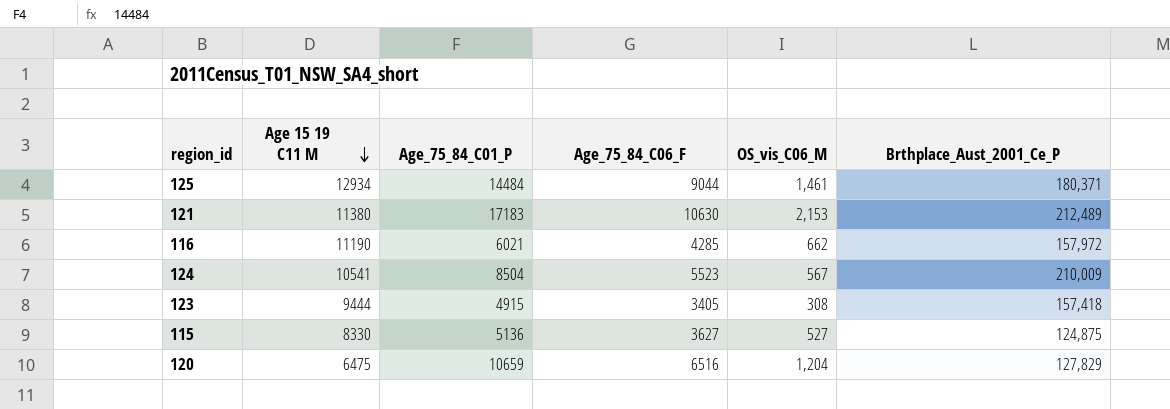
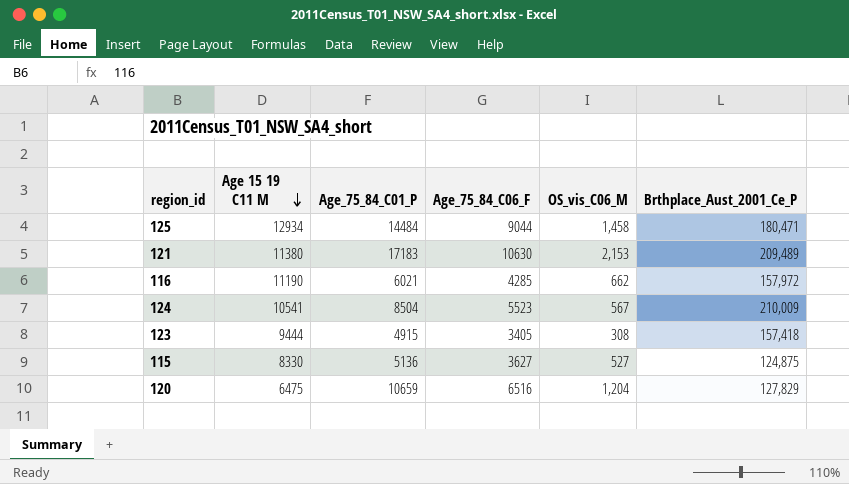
125 | OS_vis_C06_M: 1,461 -> 1,458
125 | Brthplace_Aust_2001_Ce_P: 180,371 -> 180,471
121 | Brthplace_Aust_2001_Ce_P: 212,489 -> 209,489

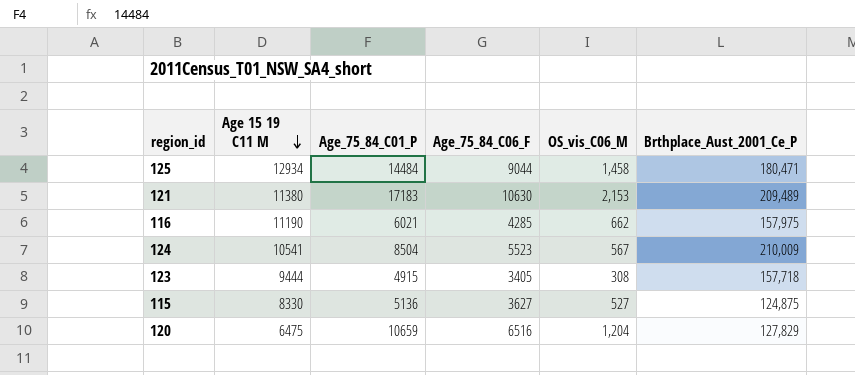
116 | Brthplace_Aust_2001_Ce_P: 157,972 -> 157,975
123 | Brthplace_Aust_2001_Ce_P: 157,418 -> 157,718

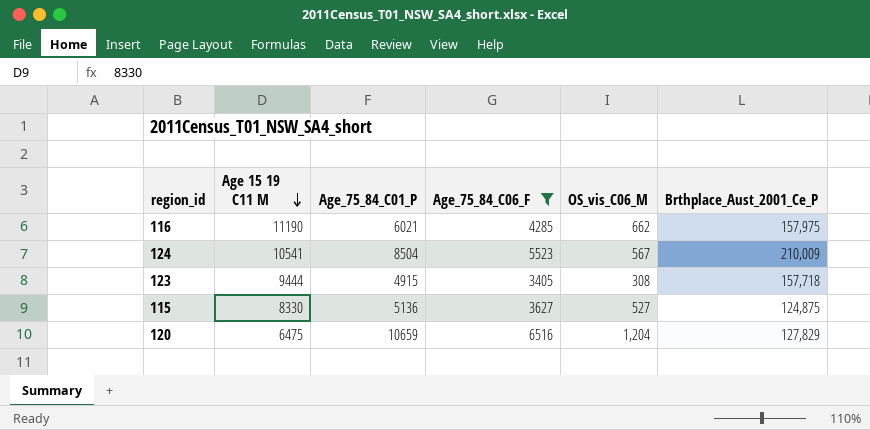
filter: none -> Age_75_84_C06_F <= 6516

